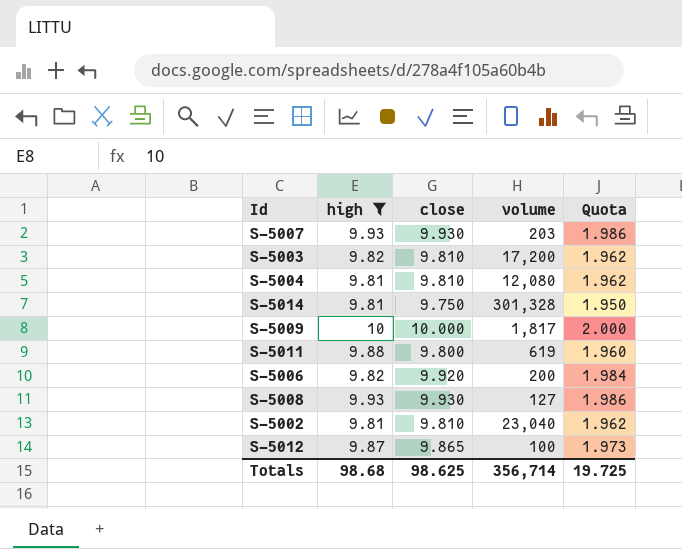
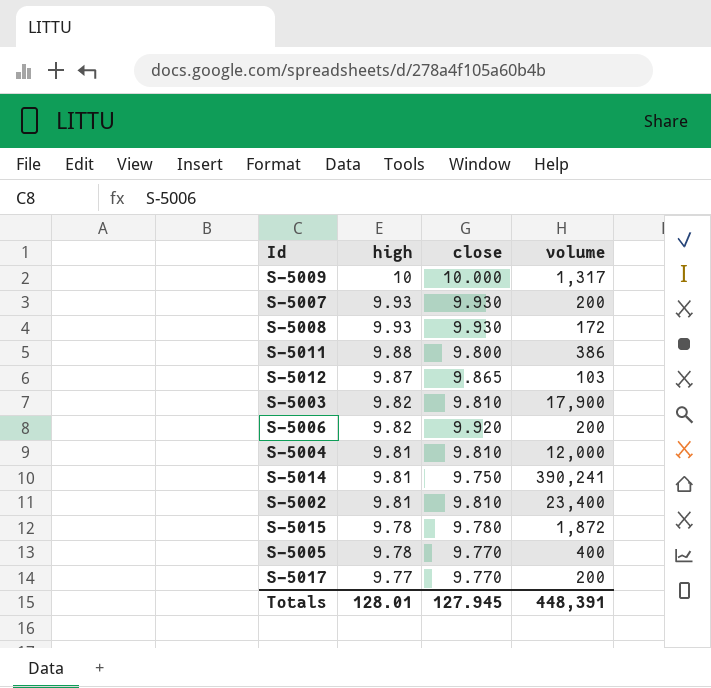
filter: high >= 9.81 -> none
row order: none -> high descending
column Quota | formula: [close] * 0.2 -> none
S-5009 | volume: 1,817 -> 1,317
S-5007 | volume: 203 -> 200
S-5008 | volume: 127 -> 172
S-5011 | volume: 619 -> 386
S-5012 | volume: 100 -> 103
S-5003 | volume: 17,200 -> 17,900
S-5004 | volume: 12,080 -> 12,000
S-5014 | volume: 301,328 -> 390,241
S-5002 | volume: 23,040 -> 23,400
Totals | high: 98.68 -> 128.01
Totals | close: 98.625 -> 127.945
Totals | volume: 356,714 -> 448,391

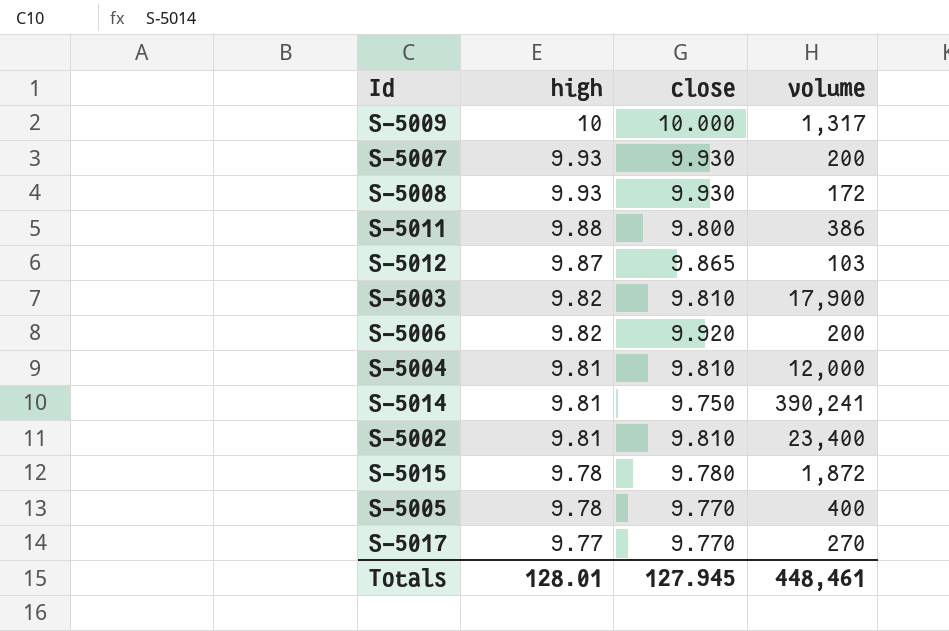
S-5017 | volume: 200 -> 270
Totals | volume: 448,391 -> 448,461

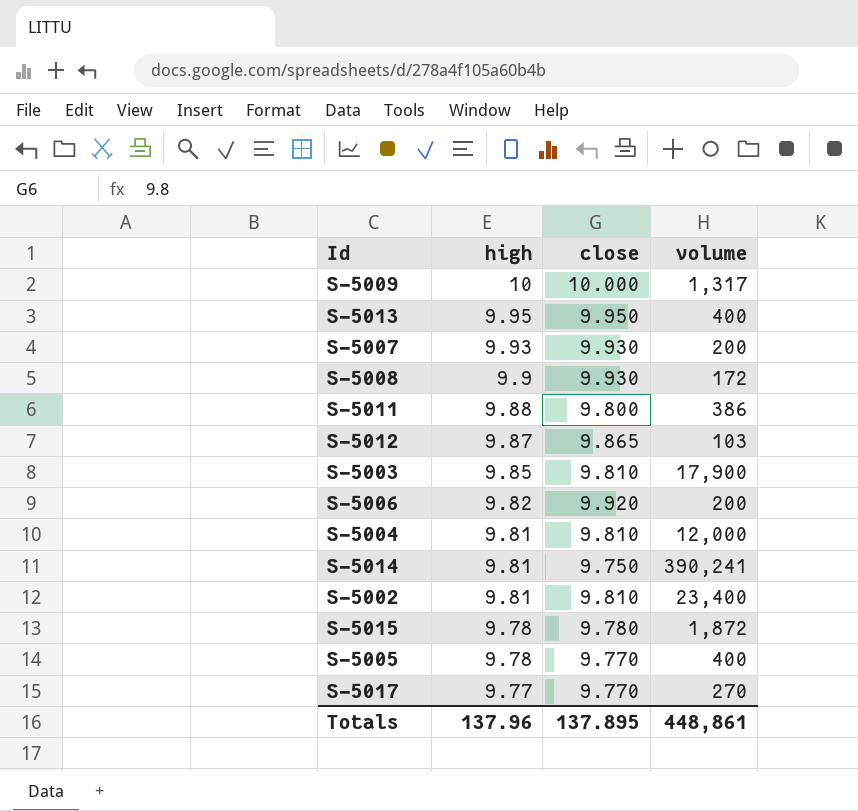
row S-5013: none -> 9.95 | 9.950 | 400
S-5008 | high: 9.93 -> 9.9
S-5003 | high: 9.82 -> 9.85
Totals | high: 128.01 -> 137.96
Totals | close: 127.945 -> 137.895
Totals | volume: 448,461 -> 448,861

